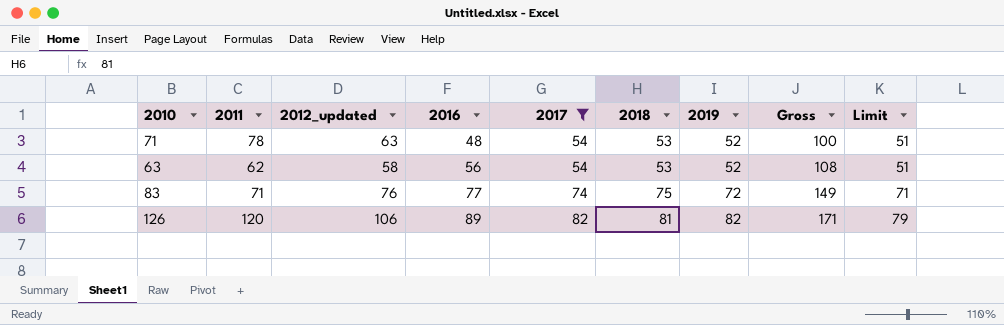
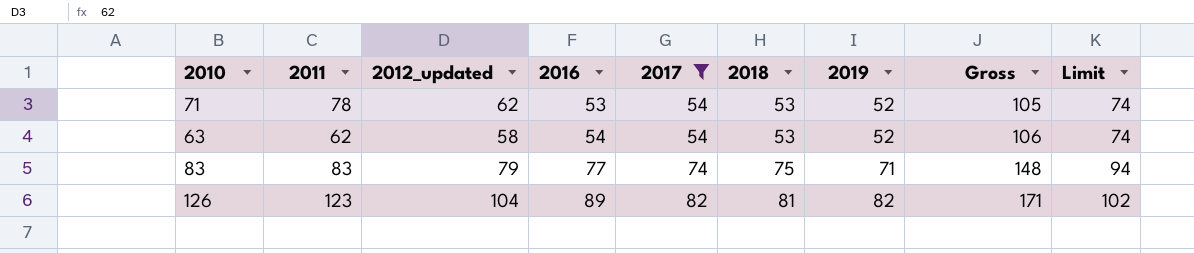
column Limit | formula: [2017] - 3 -> [2017] + 20
71 | 2012_updated: 63 -> 62
71 | 2016: 48 -> 53
71 | Gross: 100 -> 105
63 | 2016: 56 -> 54
63 | Gross: 108 -> 106
83 | 2011: 71 -> 83
83 | 2012_updated: 76 -> 79
83 | 2019: 72 -> 71
83 | Gross: 149 -> 148
126 | 2011: 120 -> 123
126 | 2012_updated: 106 -> 104

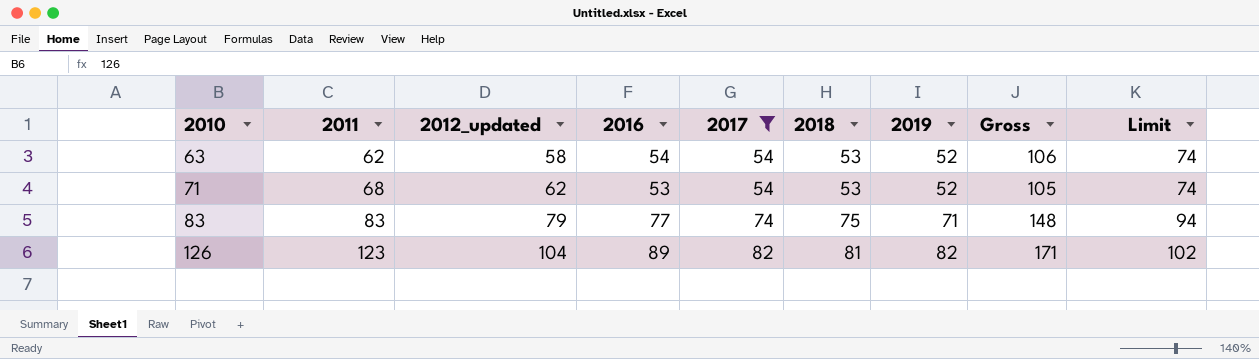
row order: 2016 ascending -> 2010 ascending
71 | 2011: 78 -> 68

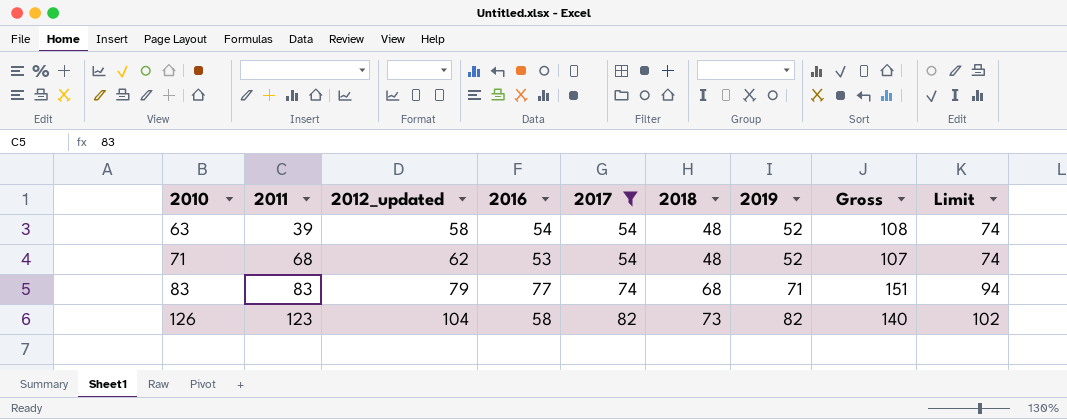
column Gross | formula: [2016] + [2019] -> [2016] + [2017]
63 | 2011: 62 -> 39
63 | 2018: 53 -> 48
71 | 2018: 53 -> 48
83 | 2018: 75 -> 68
126 | 2016: 89 -> 58
126 | 2018: 81 -> 73

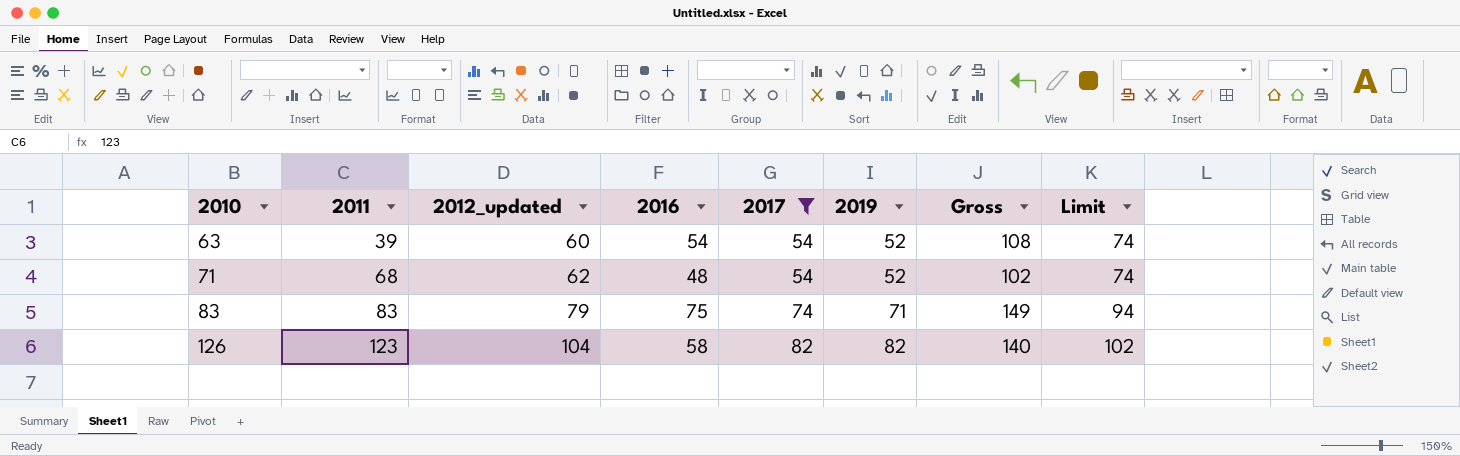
column 2018 | position: 6 -> none
63 | 2012_updated: 58 -> 60
71 | 2016: 53 -> 48
71 | Gross: 107 -> 102
83 | 2016: 77 -> 75
83 | Gross: 151 -> 149

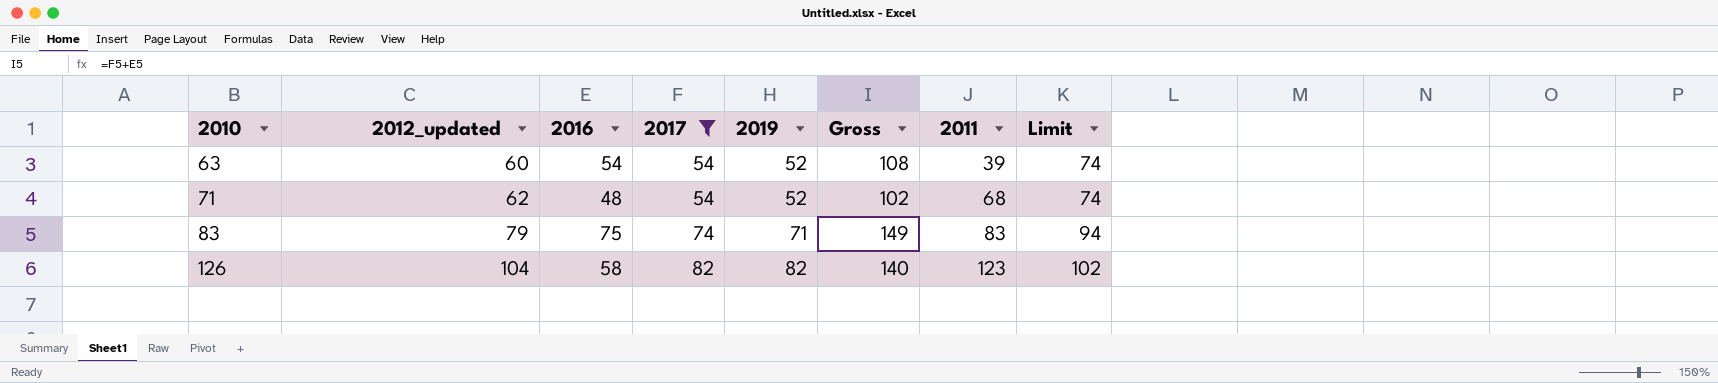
column 2011 | position: 2 -> 7

